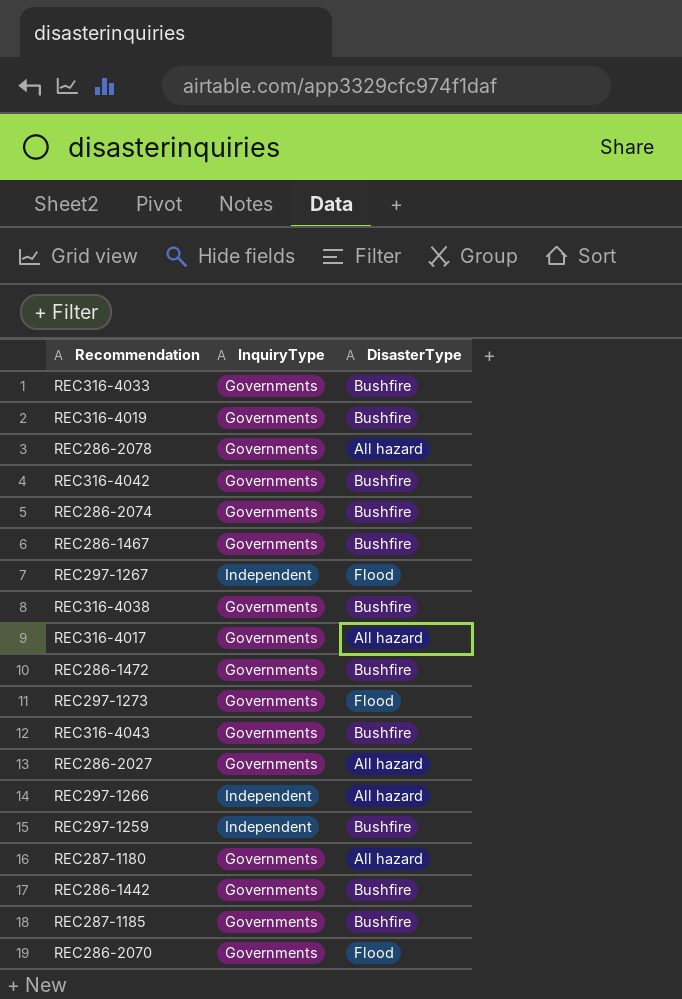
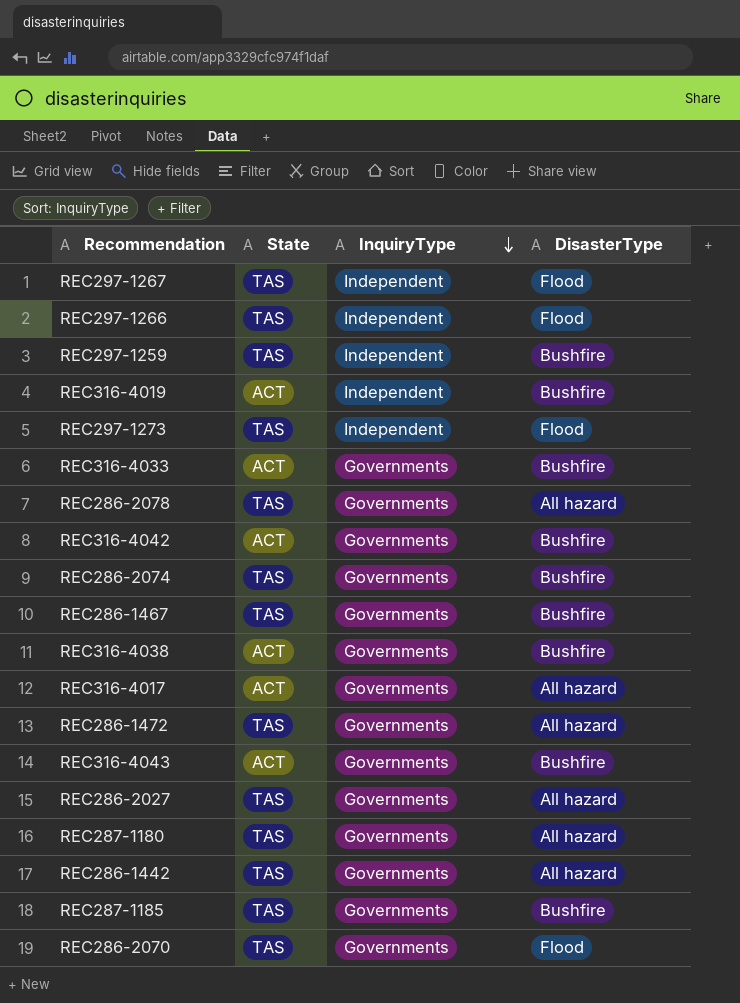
row order: none -> InquiryType descending
column State | position: none -> 2
REC297-1266 | DisasterType: All hazard -> Flood
REC316-4019 | InquiryType: Governments -> Independent
REC297-1273 | InquiryType: Governments -> Independent
REC286-1472 | DisasterType: Bushfire -> All hazard
REC286-1442 | DisasterType: Bushfire -> All hazard

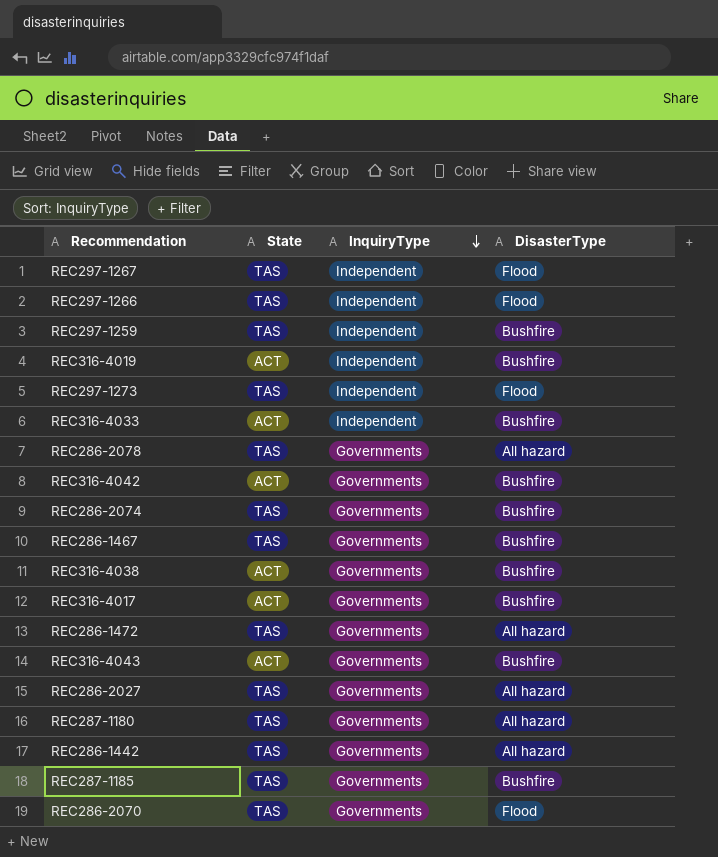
REC316-4033 | InquiryType: Governments -> Independent
REC316-4017 | DisasterType: All hazard -> Bushfire

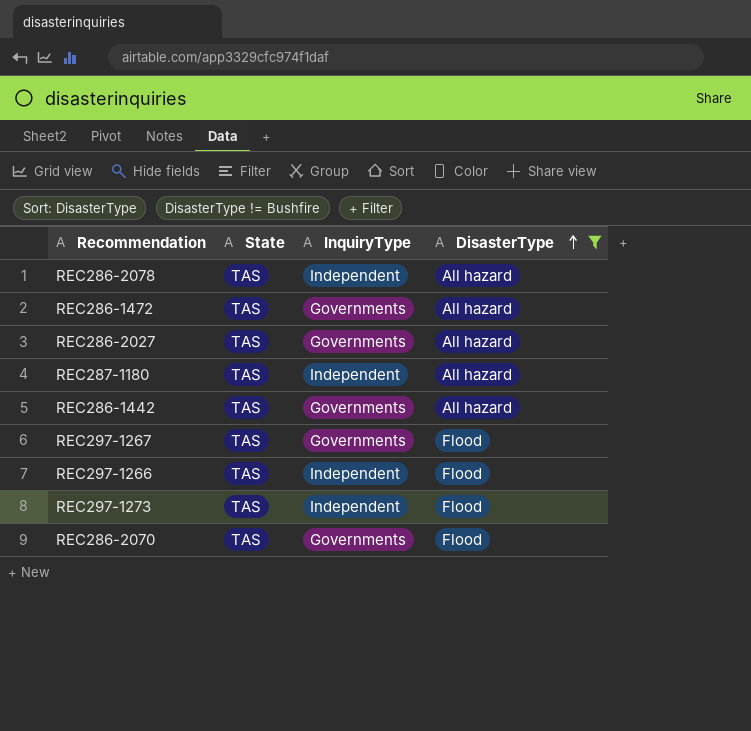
filter: none -> DisasterType != Bushfire
row order: InquiryType descending -> DisasterType ascending
REC286-2078 | InquiryType: Governments -> Independent
REC287-1180 | InquiryType: Governments -> Independent
REC297-1267 | InquiryType: Independent -> Governments

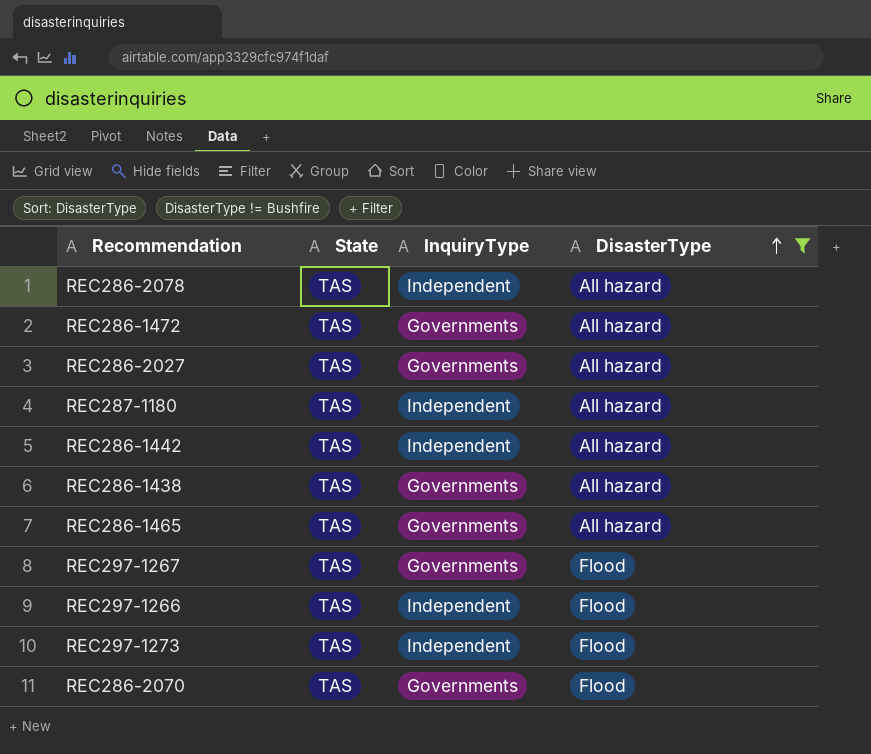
REC286-1442 | InquiryType: Governments -> Independent
row REC286-1438: none -> TAS | Governments | All hazard
row REC286-1465: none -> TAS | Governments | All hazard

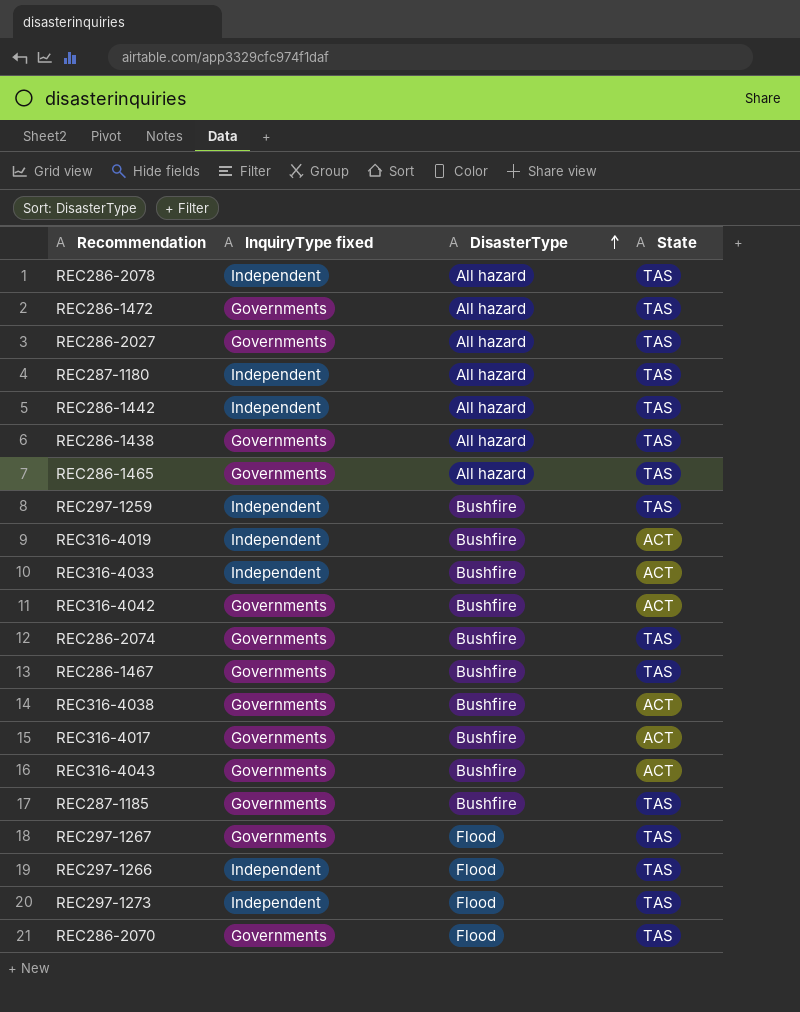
filter: DisasterType != Bushfire -> none
column name: InquiryType -> InquiryType fixed
column State | position: 2 -> 4

